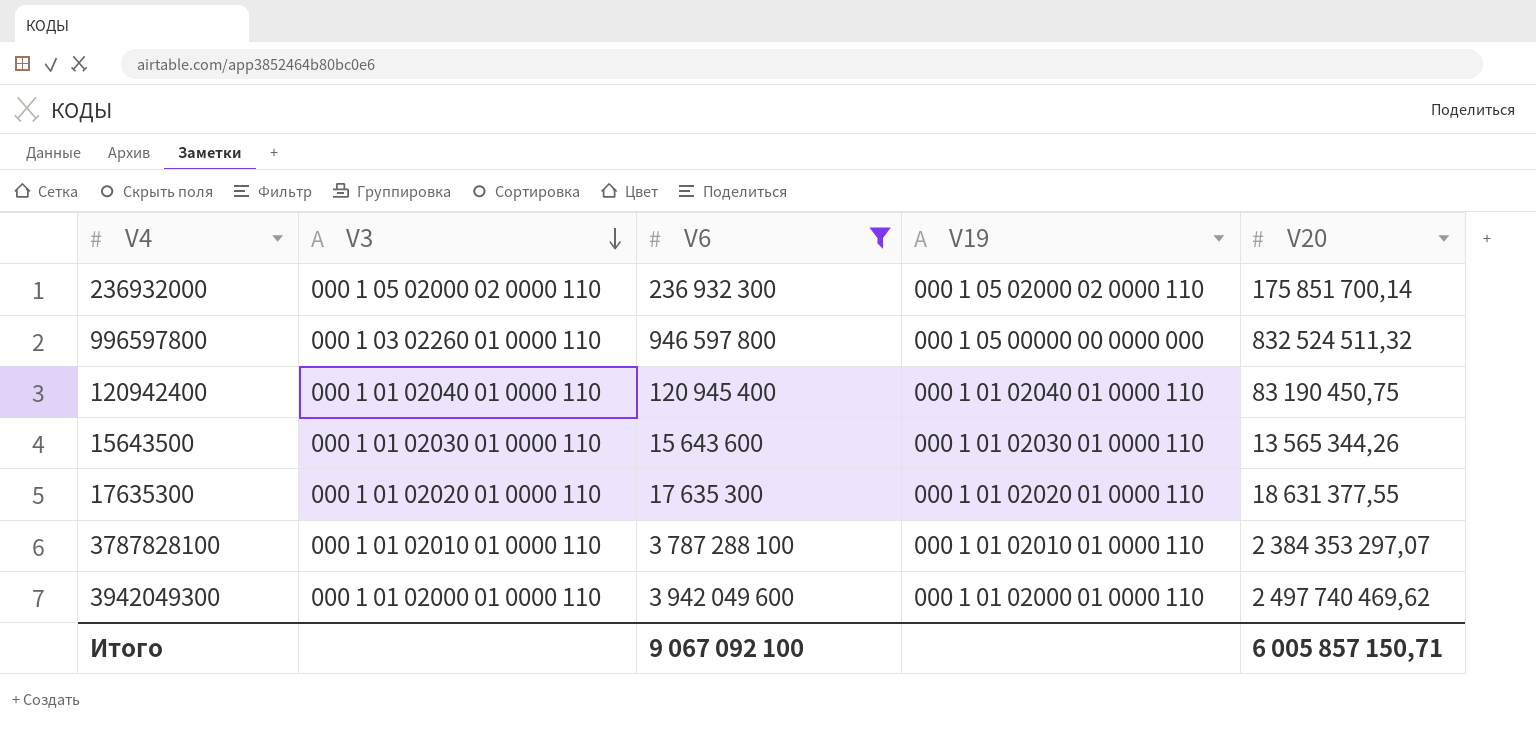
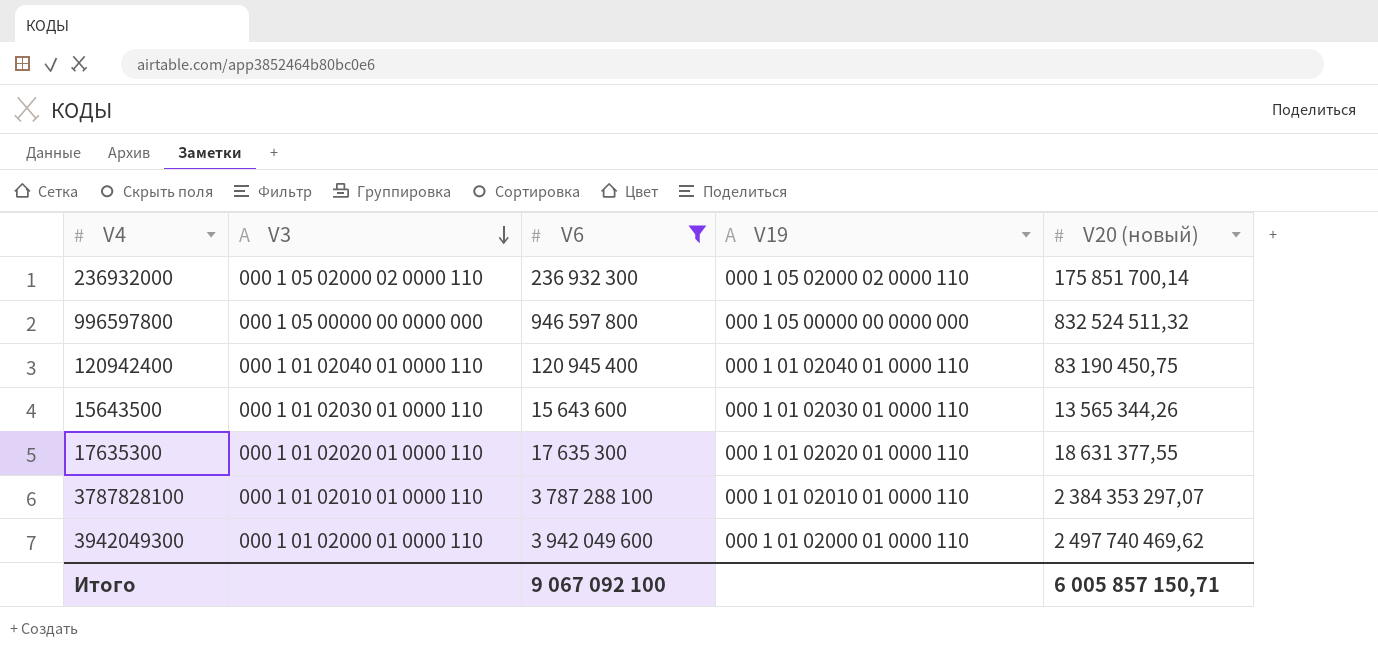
column name: V20 -> V20 (новый)
996597800 | V3: 000 1 03 02260 01 0000 110 -> 000 1 05 00000 00 0000 000

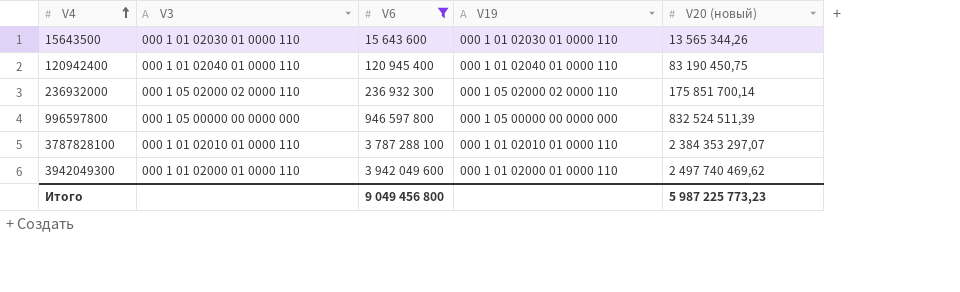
row order: V3 descending -> V4 ascending
row 17635300: 000 1 01 02020 01 0000 110 | 17 635 300 | 000 1 01 02020 01 0000 110 | 18 631 377,55 -> none
996597800 | V20 (новый): 832 524 511,32 -> 832 524 511,39
Итого | V6: 9 067 092 100 -> 9 049 456 800
Итого | V20 (новый): 6 005 857 150,71 -> 5 987 225 773,23

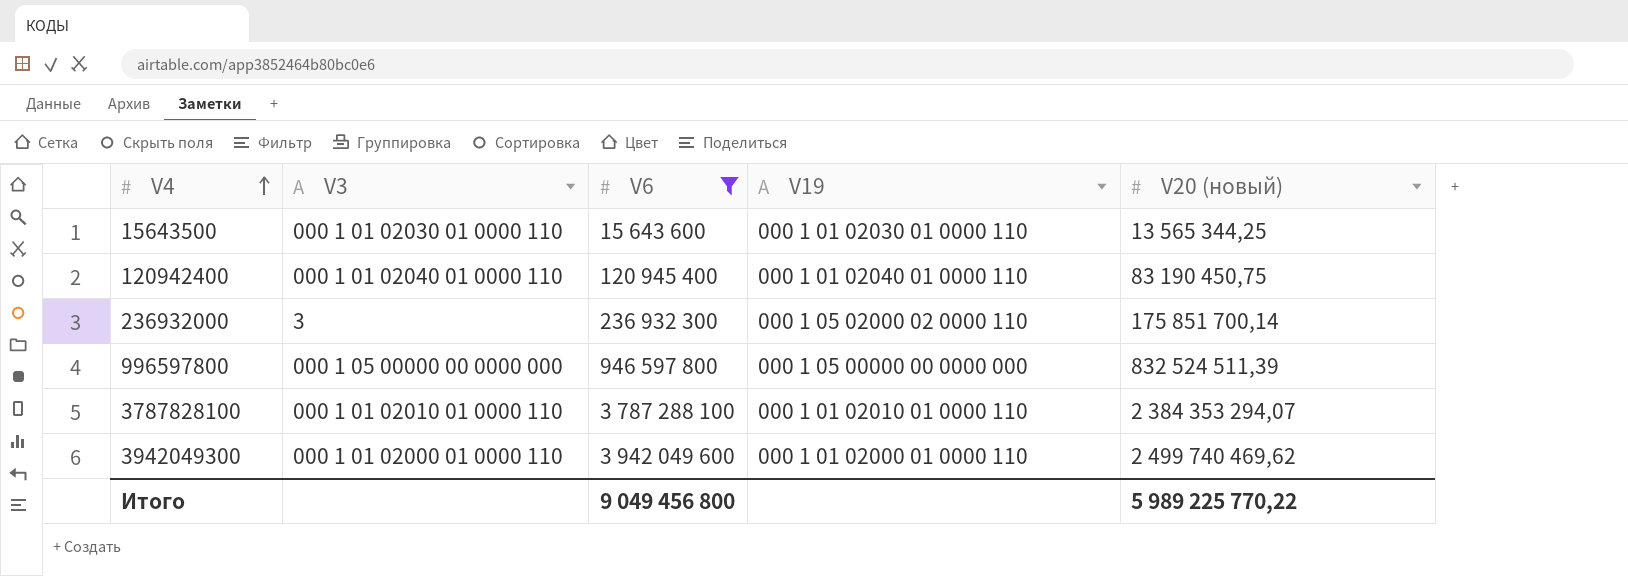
15643500 | V20 (новый): 13 565 344,26 -> 13 565 344,25
236932000 | V3: 000 1 05 02000 02 0000 110 -> 3
3787828100 | V20 (новый): 2 384 353 297,07 -> 2 384 353 294,07
3942049300 | V20 (новый): 2 497 740 469,62 -> 2 499 740 469,62
Итого | V20 (новый): 5 987 225 773,23 -> 5 989 225 770,22

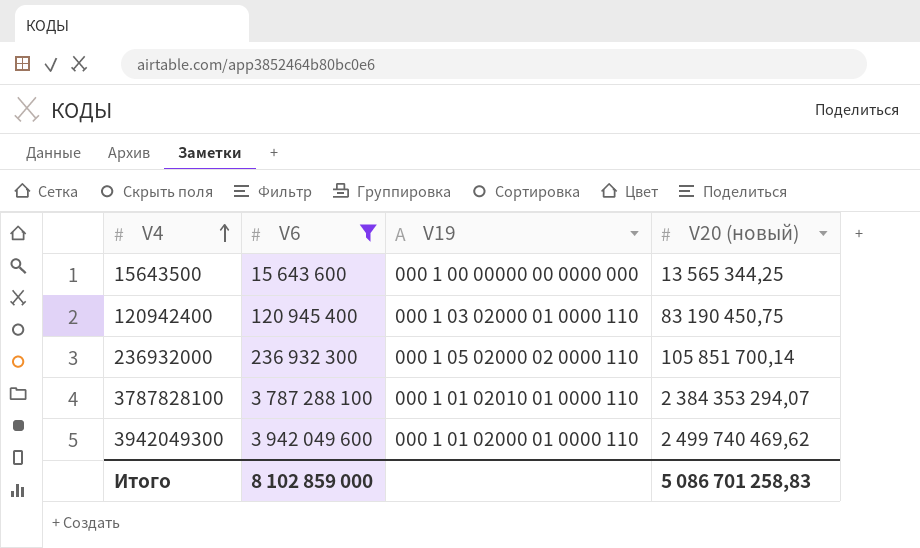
column V3 | position: 2 -> none
row 996597800: 000 1 05 00000 00 0000 000 | 946 597 800 | 000 1 05 00000 00 0000 000 | 832 524 511,39 -> none
15643500 | V19: 000 1 01 02030 01 0000 110 -> 000 1 00 00000 00 0000 000
120942400 | V19: 000 1 01 02040 01 0000 110 -> 000 1 03 02000 01 0000 110
236932000 | V20 (новый): 175 851 700,14 -> 105 851 700,14
Итого | V6: 9 049 456 800 -> 8 102 859 000
Итого | V20 (новый): 5 989 225 770,22 -> 5 086 701 258,83

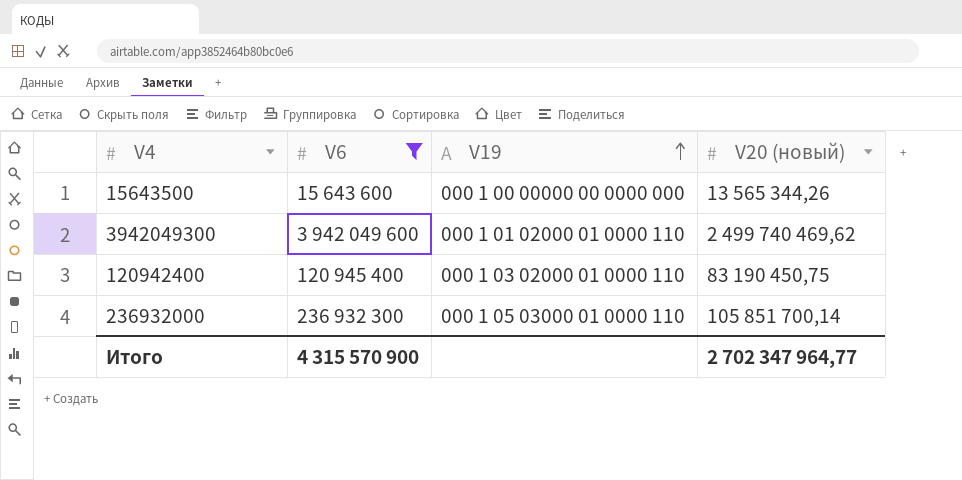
row order: V4 ascending -> V19 ascending
row 3787828100: 3 787 288 100 | 000 1 01 02010 01 0000 110 | 2 384 353 294,07 -> none
15643500 | V20 (новый): 13 565 344,25 -> 13 565 344,26
236932000 | V19: 000 1 05 02000 02 0000 110 -> 000 1 05 03000 01 0000 110
Итого | V6: 8 102 859 000 -> 4 315 570 900
Итого | V20 (новый): 5 086 701 258,83 -> 2 702 347 964,77

